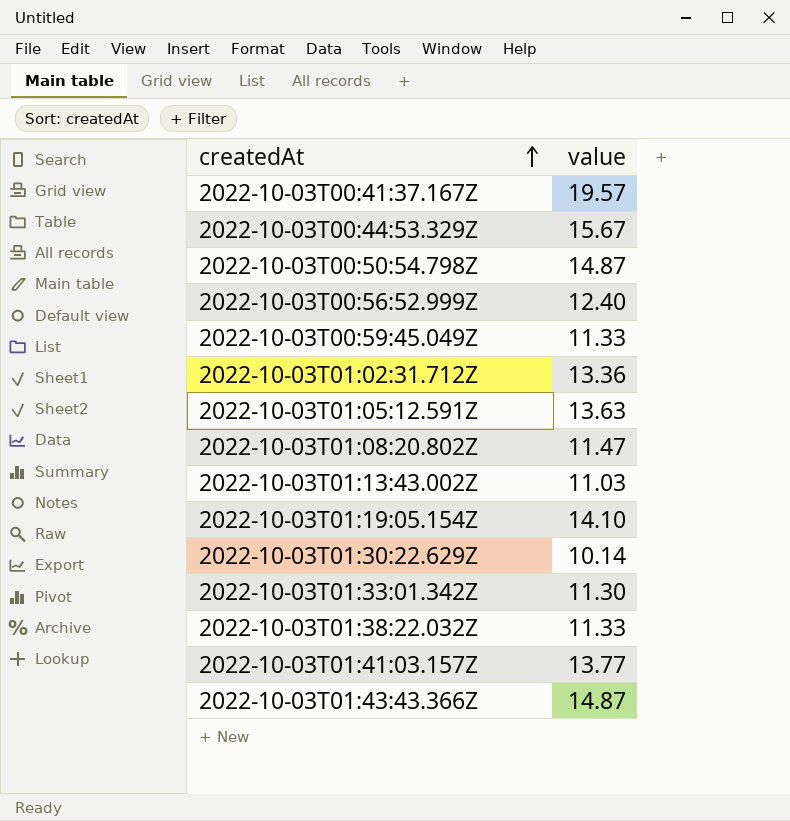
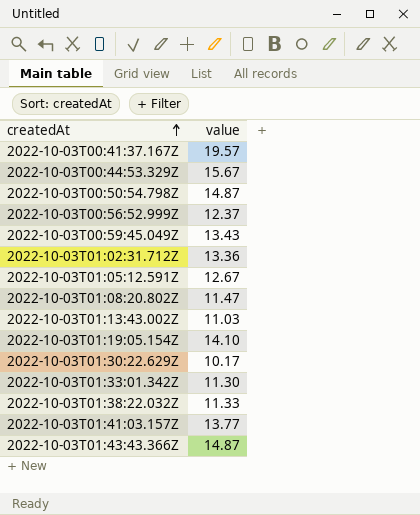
2022-10-03T00:56:52.999Z | value: 12.40 -> 12.37
2022-10-03T00:59:45.049Z | value: 11.33 -> 13.43
2022-10-03T01:05:12.591Z | value: 13.63 -> 12.67
2022-10-03T01:30:22.629Z | value: 10.14 -> 10.17

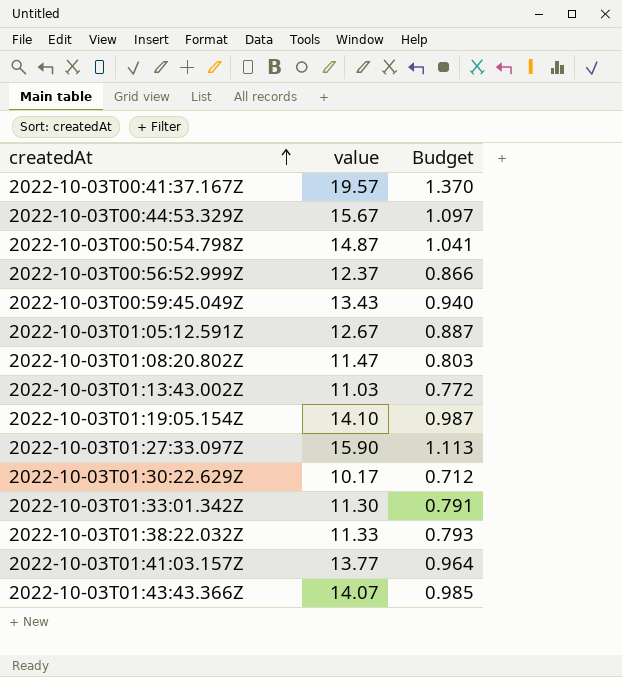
column Budget | formula: none -> [value] * 0.07
row 2022-10-03T01:02:31.712Z: 13.36 -> none
row 2022-10-03T01:27:33.097Z: none -> 15.90 | 1.113
2022-10-03T01:43:43.366Z | value: 14.87 -> 14.07

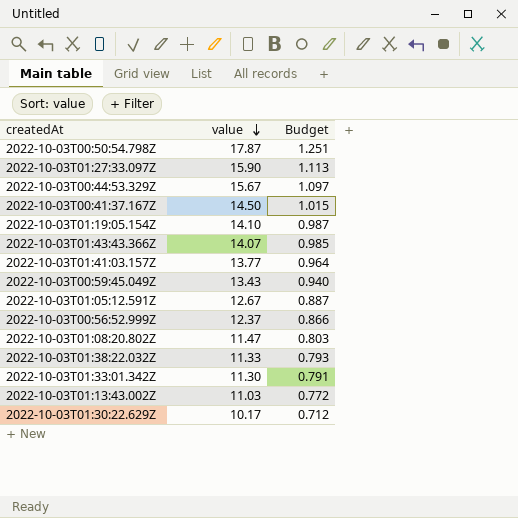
row order: createdAt ascending -> value descending
2022-10-03T00:50:54.798Z | value: 14.87 -> 17.87
2022-10-03T00:50:54.798Z | Budget: 1.041 -> 1.251
2022-10-03T00:41:37.167Z | value: 19.57 -> 14.50
2022-10-03T00:41:37.167Z | Budget: 1.370 -> 1.015

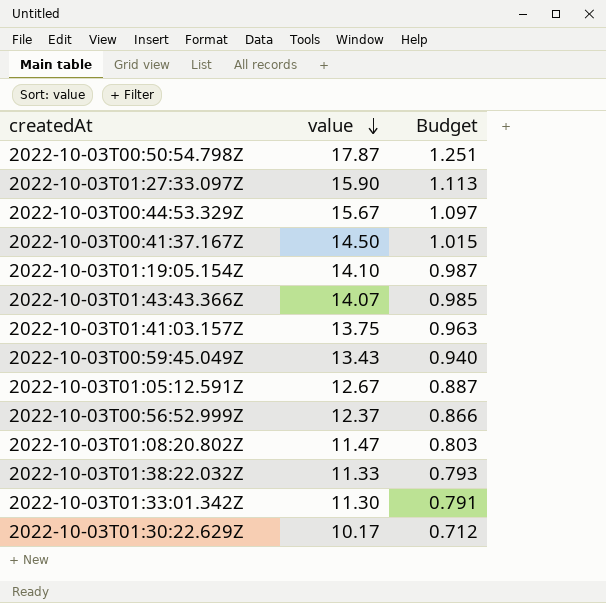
row 2022-10-03T01:13:43.002Z: 11.03 | 0.772 -> none
2022-10-03T01:41:03.157Z | value: 13.77 -> 13.75
2022-10-03T01:41:03.157Z | Budget: 0.964 -> 0.963

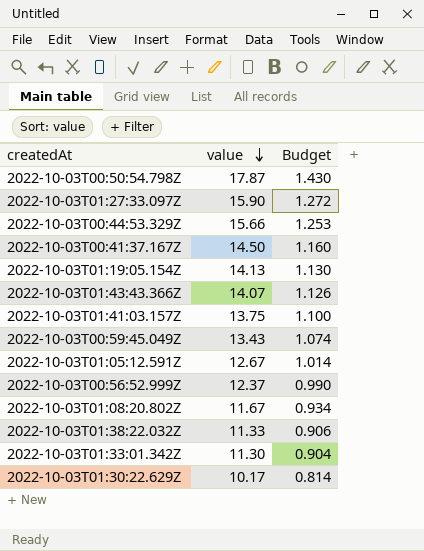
column Budget | formula: [value] * 0.07 -> [value] * 0.08
2022-10-03T00:44:53.329Z | value: 15.67 -> 15.66
2022-10-03T01:19:05.154Z | value: 14.10 -> 14.13
2022-10-03T01:08:20.802Z | value: 11.47 -> 11.67

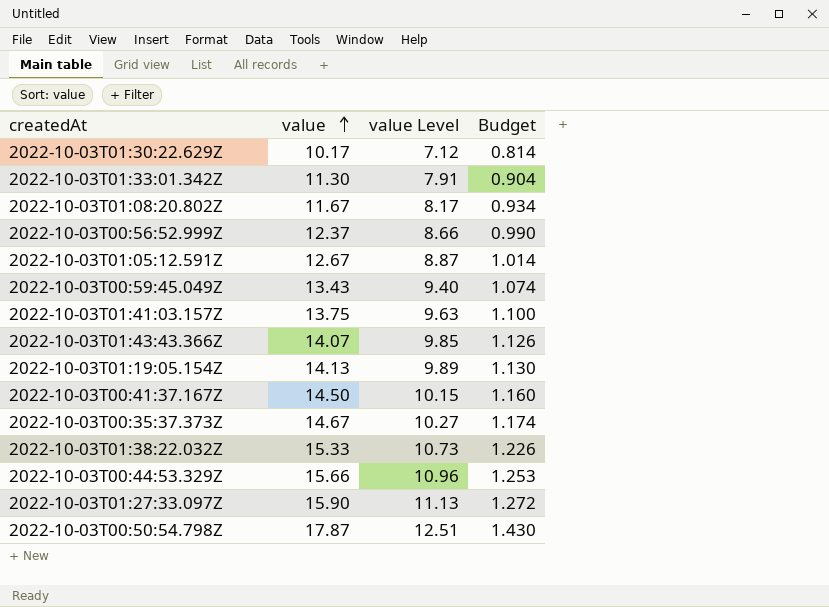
row order: value descending -> value ascending
column value Level | formula: none -> [value] * 0.7
row 2022-10-03T00:35:37.373Z: none -> 14.67 | 10.27 | 1.174
2022-10-03T01:38:22.032Z | value: 11.33 -> 15.33
2022-10-03T01:38:22.032Z | Budget: 0.906 -> 1.226

